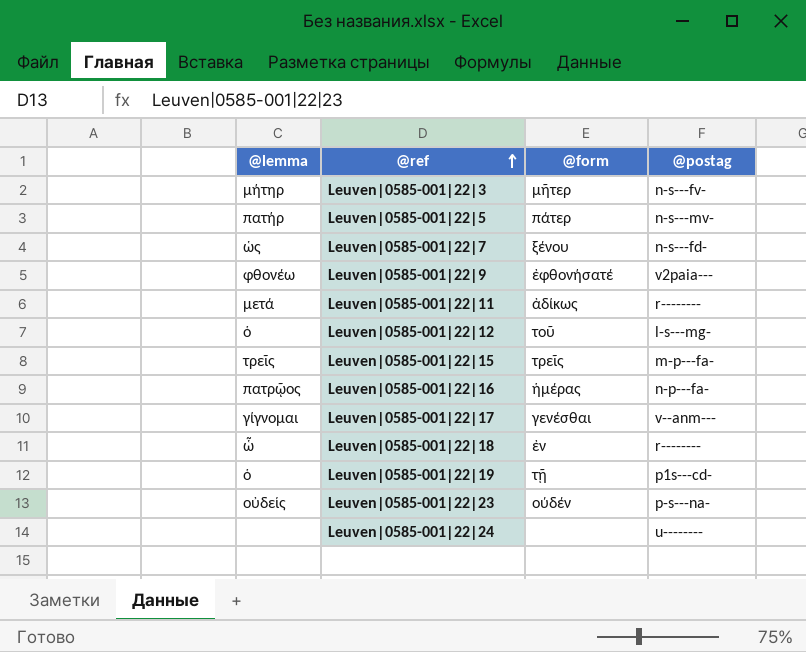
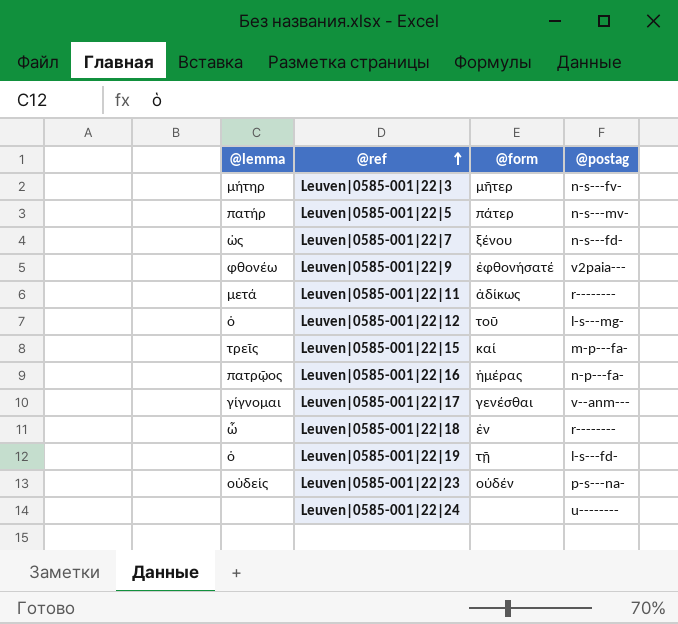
Leuven|0585-001|22|15 | @form: τρεῖς -> καί
Leuven|0585-001|22|19 | @postag: p1s---cd- -> l-s---fd-

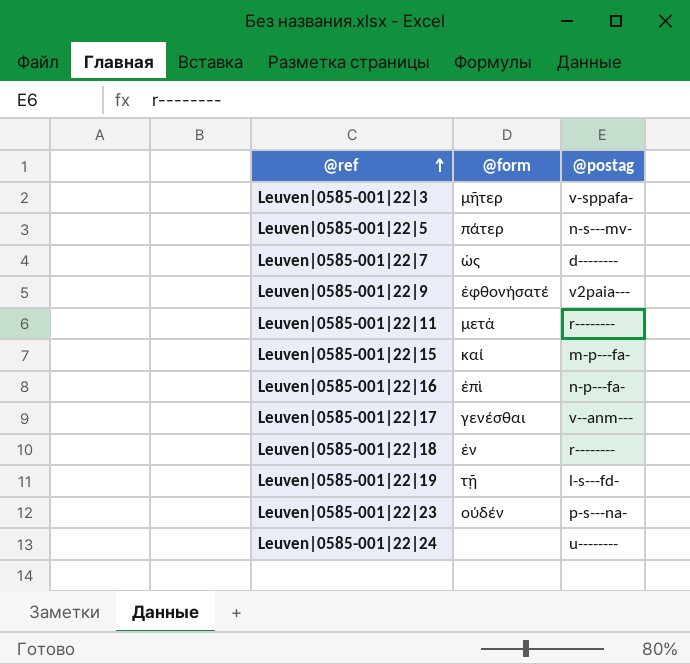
column @lemma | position: 1 -> none
row Leuven|0585-001|22|12: ὁ | τοῦ | l-s---mg- -> none
Leuven|0585-001|22|3 | @postag: n-s---fv- -> v-sppafa-
Leuven|0585-001|22|7 | @form: ξένου -> ὡς
Leuven|0585-001|22|7 | @postag: n-s---fd- -> d--------
Leuven|0585-001|22|11 | @form: ἀδίκως -> μετὰ
Leuven|0585-001|22|16 | @form: ἡμέρας -> ἐπὶ

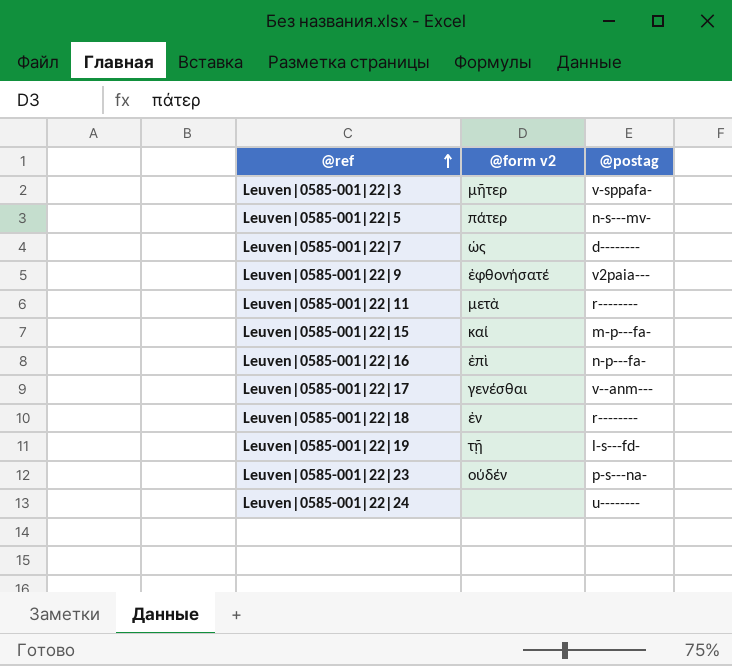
column name: @form -> @form v2

